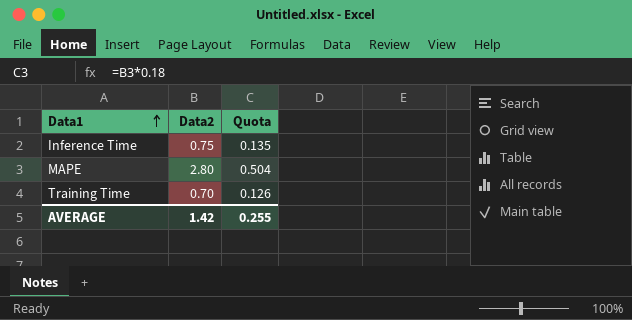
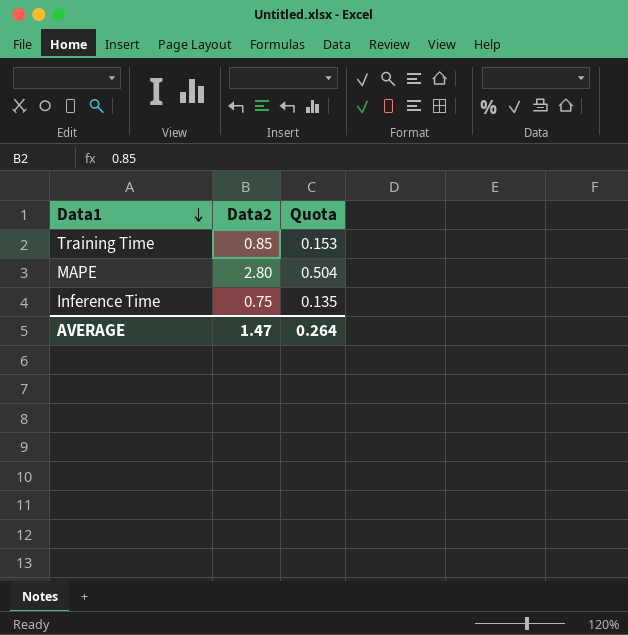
row order: Data1 ascending -> Data1 descending
Training Time | Data2: 0.70 -> 0.85
Training Time | Quota: 0.126 -> 0.153
AVERAGE | Data2: 1.42 -> 1.47
AVERAGE | Quota: 0.255 -> 0.264

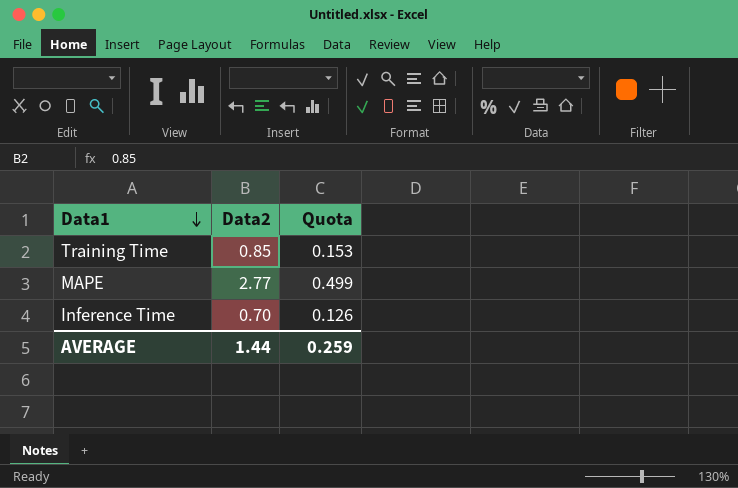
MAPE | Data2: 2.80 -> 2.77
MAPE | Quota: 0.504 -> 0.499
Inference Time | Data2: 0.75 -> 0.70
Inference Time | Quota: 0.135 -> 0.126
AVERAGE | Data2: 1.47 -> 1.44
AVERAGE | Quota: 0.264 -> 0.259

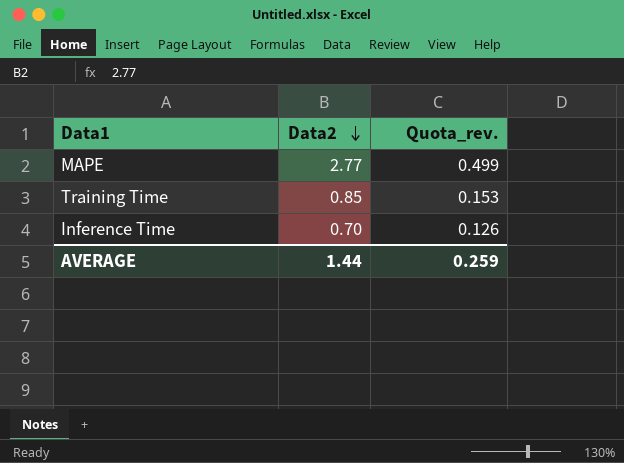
row order: Data1 descending -> Data2 descending
column name: Quota -> Quota_rev.

